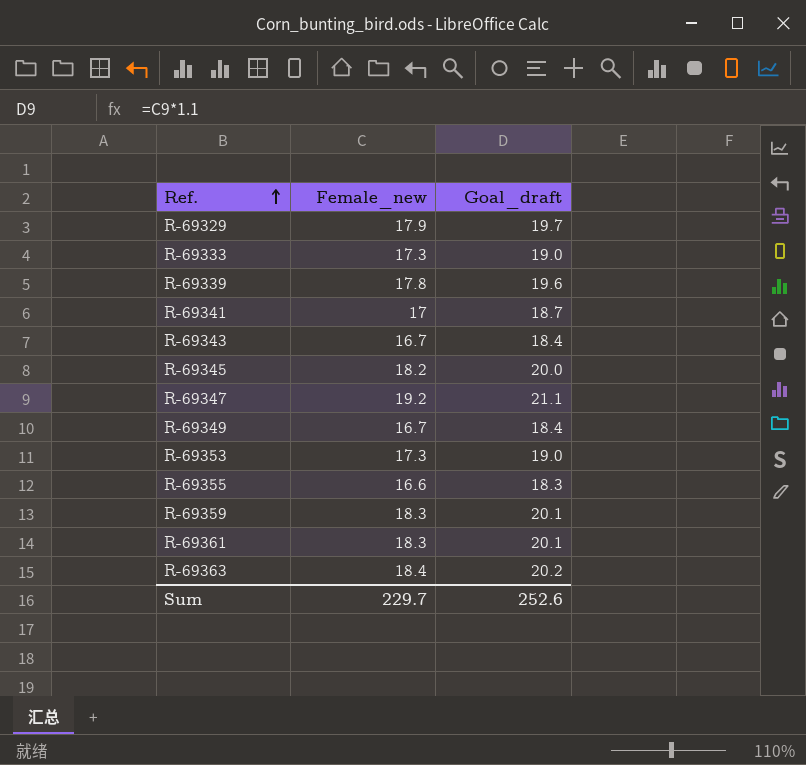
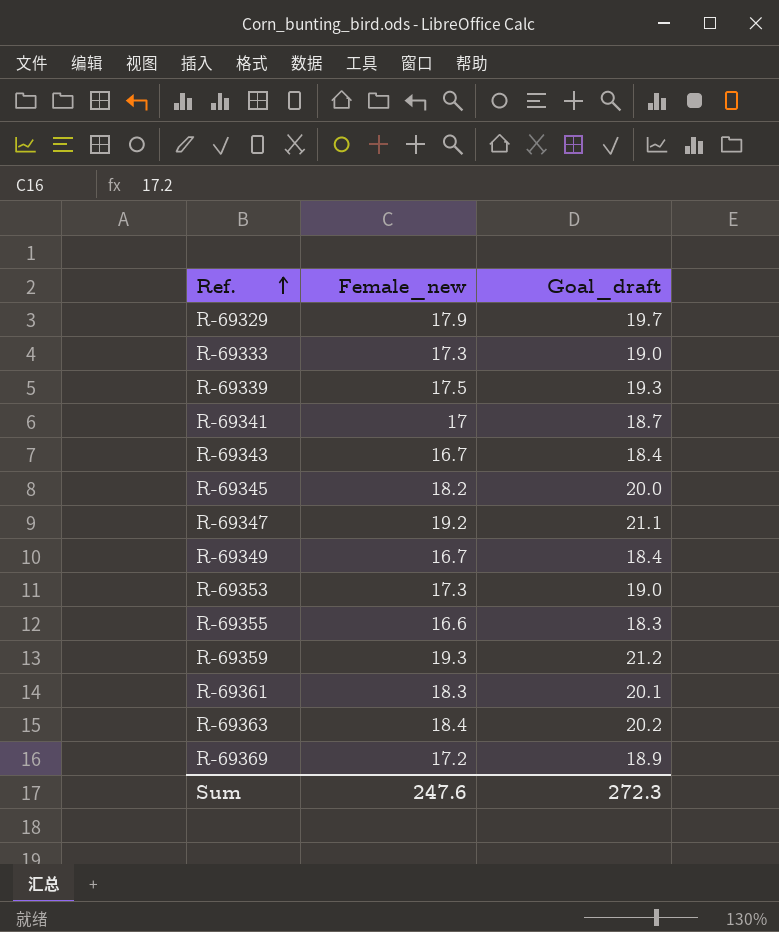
R-69339 | Female_new: 17.8 -> 17.5
R-69339 | Goal_draft: 19.6 -> 19.3
R-69359 | Female_new: 18.3 -> 19.3
R-69359 | Goal_draft: 20.1 -> 21.2
row R-69369: none -> 17.2 | 18.9
Sum | Female_new: 229.7 -> 247.6
Sum | Goal_draft: 252.6 -> 272.3

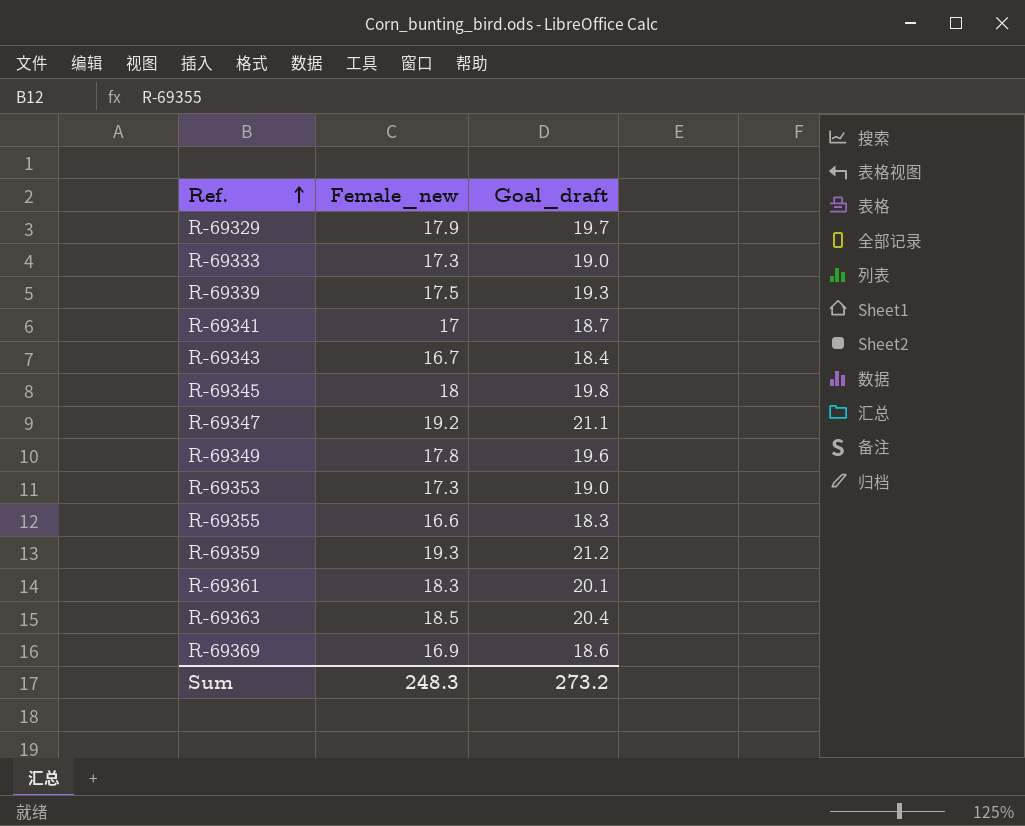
R-69345 | Female_new: 18.2 -> 18
R-69345 | Goal_draft: 20.0 -> 19.8
R-69349 | Female_new: 16.7 -> 17.8
R-69349 | Goal_draft: 18.4 -> 19.6
R-69363 | Female_new: 18.4 -> 18.5
R-69363 | Goal_draft: 20.2 -> 20.4
R-69369 | Female_new: 17.2 -> 16.9
R-69369 | Goal_draft: 18.9 -> 18.6
Sum | Female_new: 247.6 -> 248.3
Sum | Goal_draft: 272.3 -> 273.2

